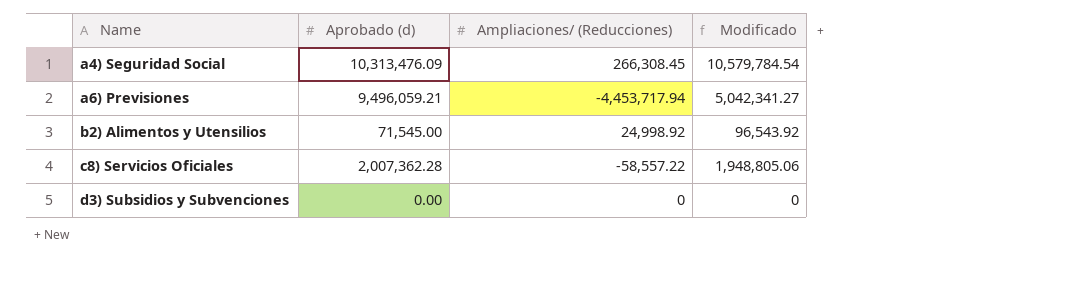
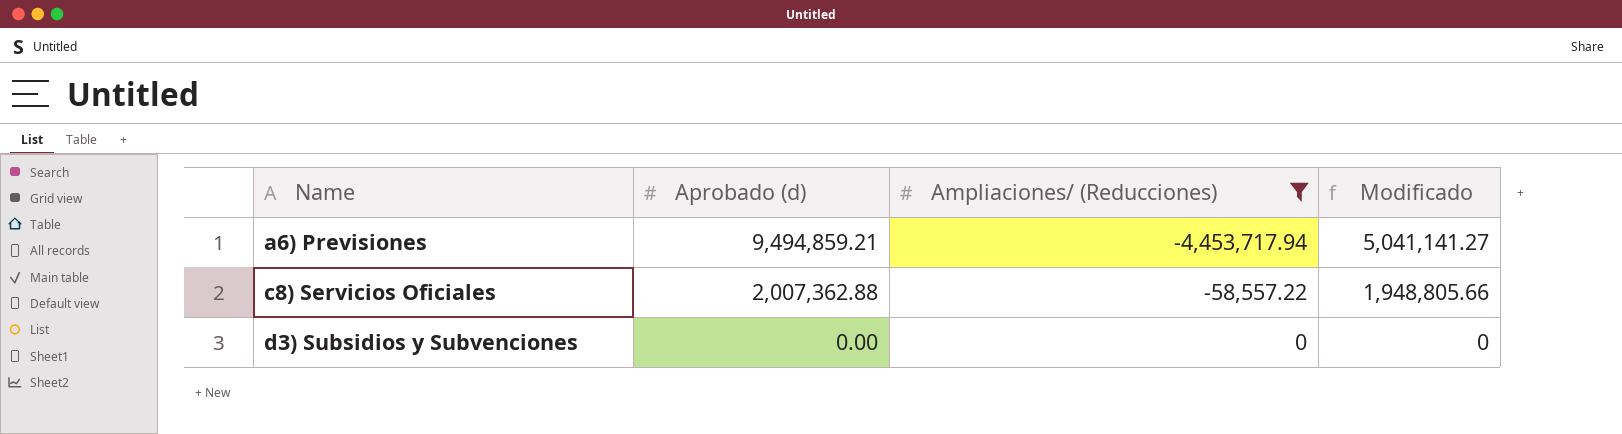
filter: none -> Ampliaciones/ (Reducciones) <= 0
a6) Previsiones | Aprobado (d): 9,496,059.21 -> 9,494,859.21
a6) Previsiones | Modificado: 5,042,341.27 -> 5,041,141.27
c8) Servicios Oficiales | Aprobado (d): 2,007,362.28 -> 2,007,362.88
c8) Servicios Oficiales | Modificado: 1,948,805.06 -> 1,948,805.66

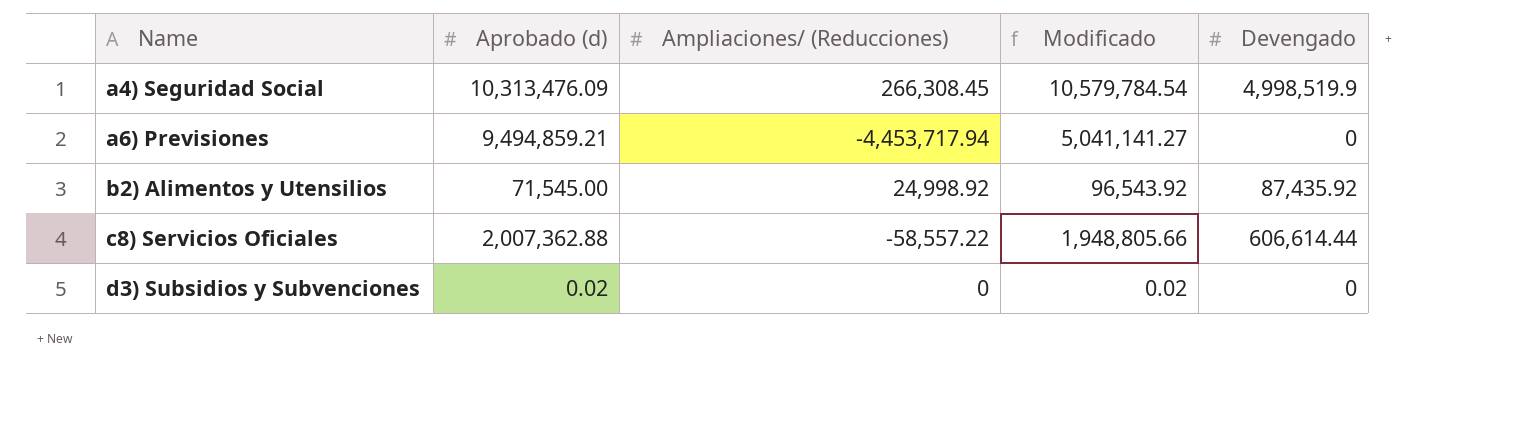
filter: Ampliaciones/ (Reducciones) <= 0 -> none
column Devengado | position: none -> 5
d3) Subsidios y Subvenciones | Aprobado (d): 0.00 -> 0.02
d3) Subsidios y Subvenciones | Modificado: 0 -> 0.02

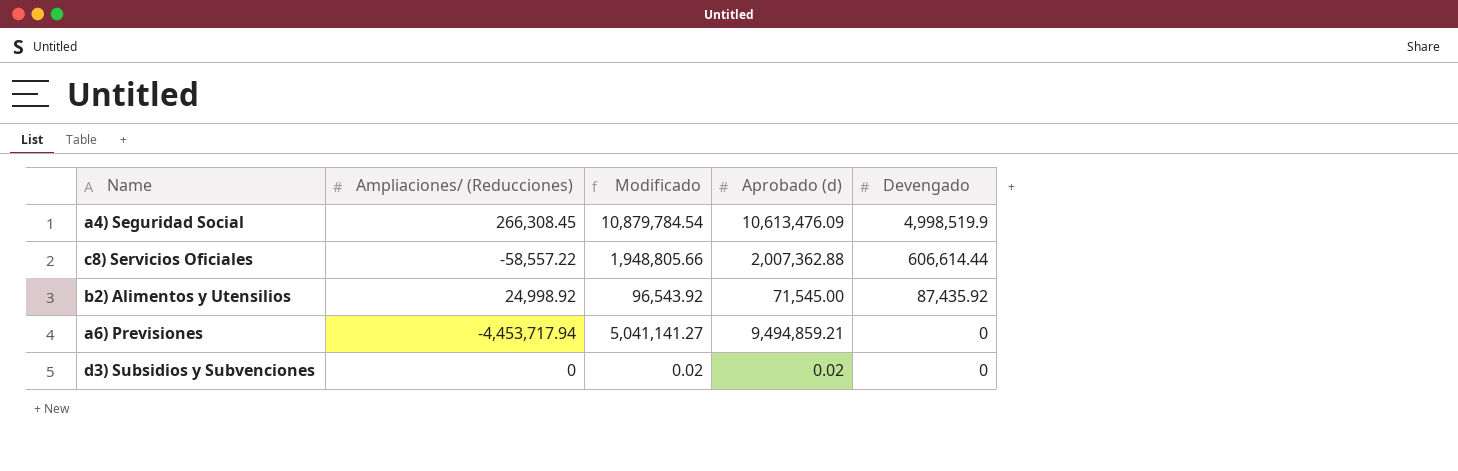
row order: Name ascending -> Devengado descending
column Aprobado (d) | position: 2 -> 4
a4) Seguridad Social | Modificado: 10,579,784.54 -> 10,879,784.54
a4) Seguridad Social | Aprobado (d): 10,313,476.09 -> 10,613,476.09

